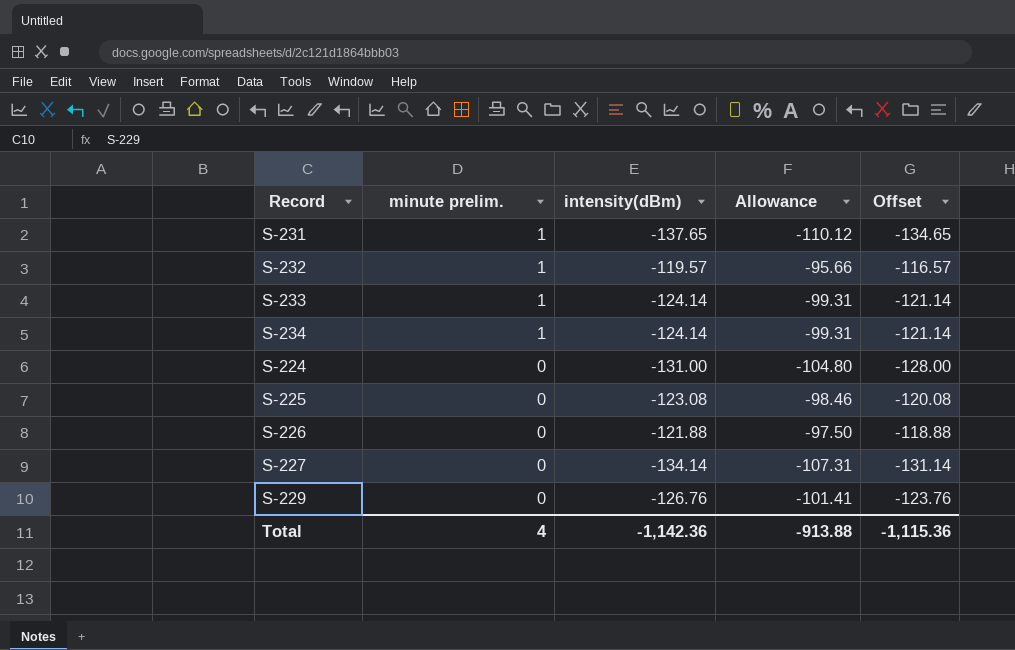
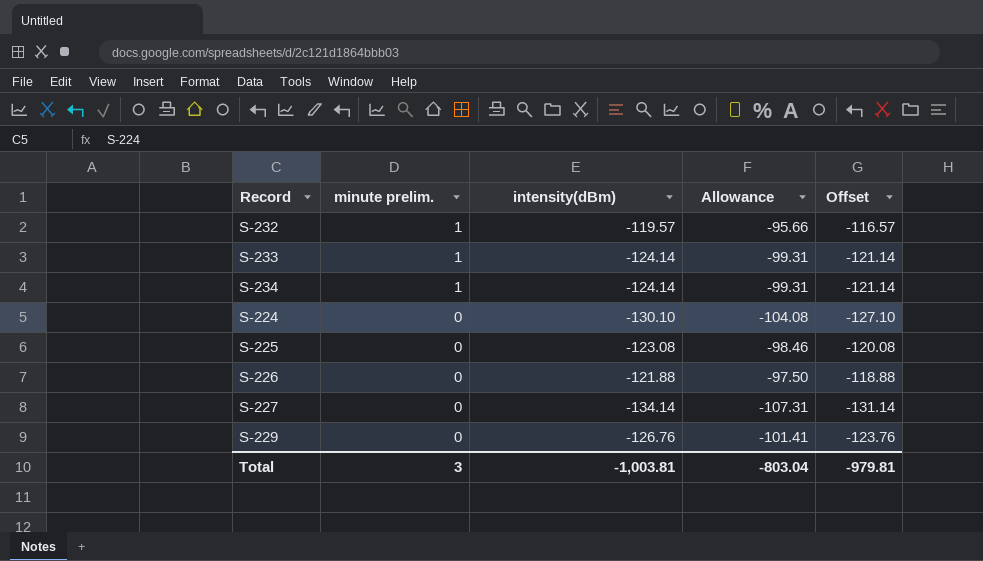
row S-231: 1 | -137.65 | -110.12 | -134.65 -> none
S-224 | intensity(dBm): -131.00 -> -130.10
S-224 | Allowance: -104.80 -> -104.08
S-224 | Offset: -128.00 -> -127.10
Total | minute prelim.: 4 -> 3
Total | intensity(dBm): -1,142.36 -> -1,003.81
Total | Allowance: -913.88 -> -803.04
Total | Offset: -1,115.36 -> -979.81

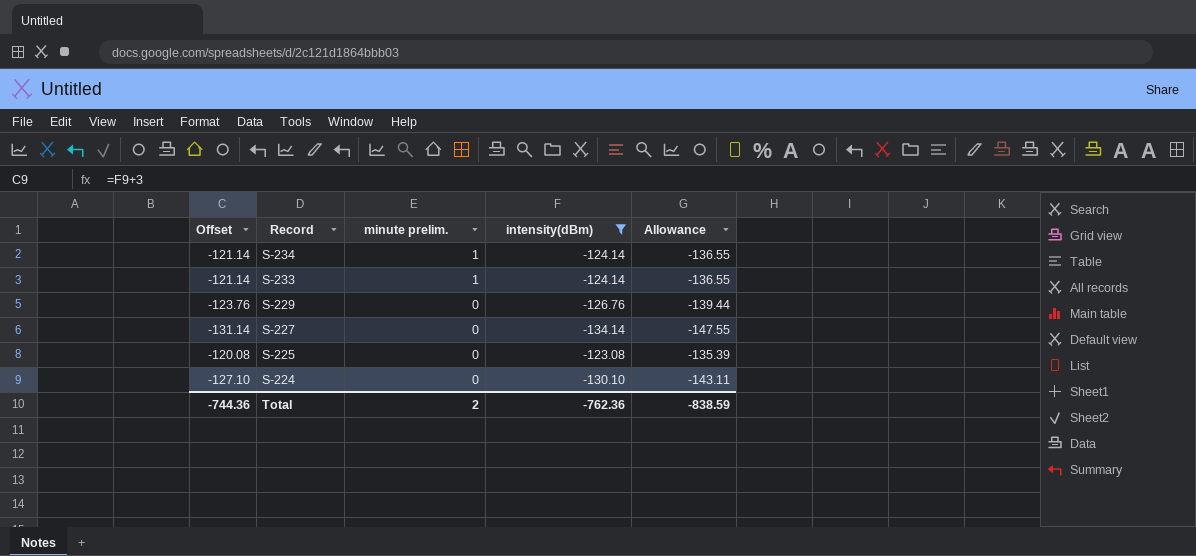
filter: none -> intensity(dBm) <= -123.08
row order: minute prelim. descending -> Record descending
column Offset | position: 5 -> 1
column Allowance | formula: [intensity(dBm)] * 0.8 -> [intensity(dBm)] * 1.1
Total | Offset: -979.81 -> -744.36
Total | minute prelim.: 3 -> 2
Total | intensity(dBm): -1,003.81 -> -762.36
Total | Allowance: -803.04 -> -838.59

